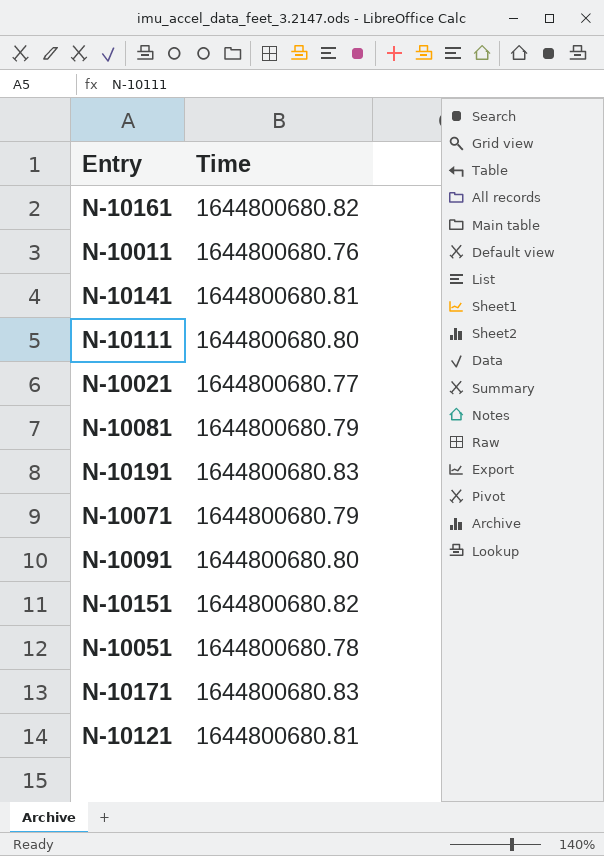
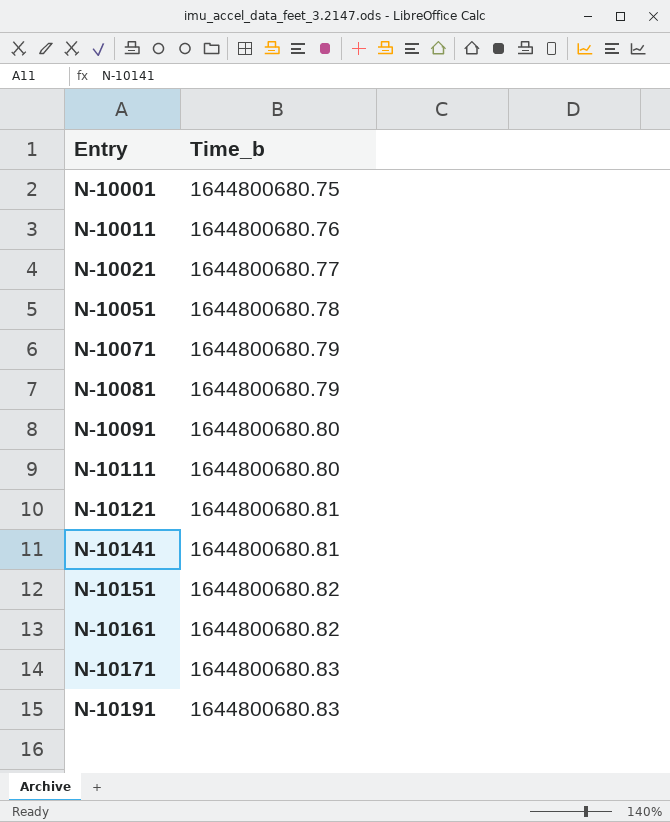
row order: none -> Entry ascending
column name: Time -> Time_b
row N-10001: none -> 1644800680.75

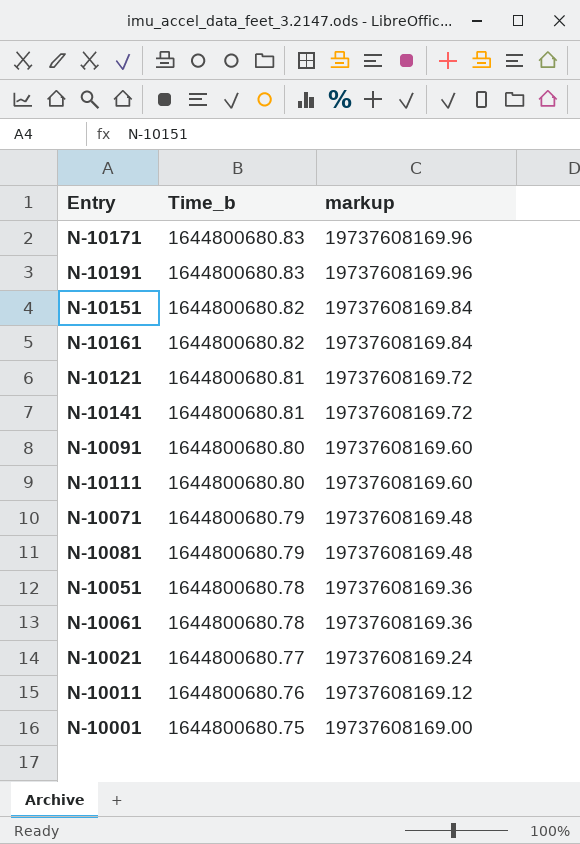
row order: Entry ascending -> Time_b descending
column markup | formula: none -> [Time_b] * 12
row N-10061: none -> 1644800680.78 | 19737608169.36

